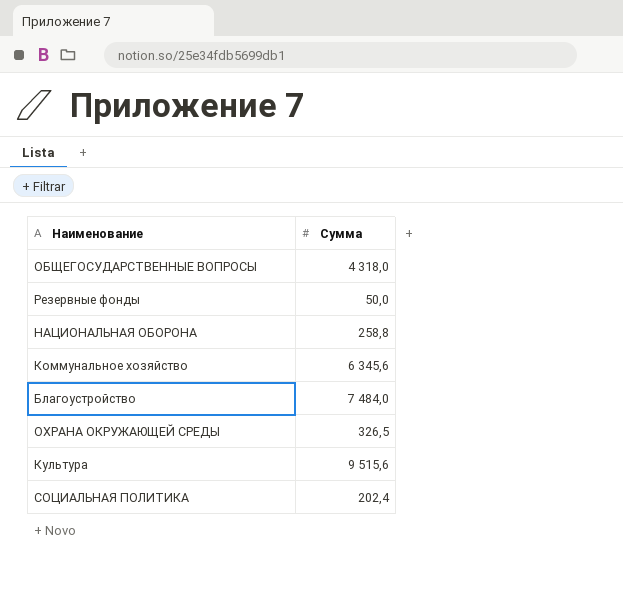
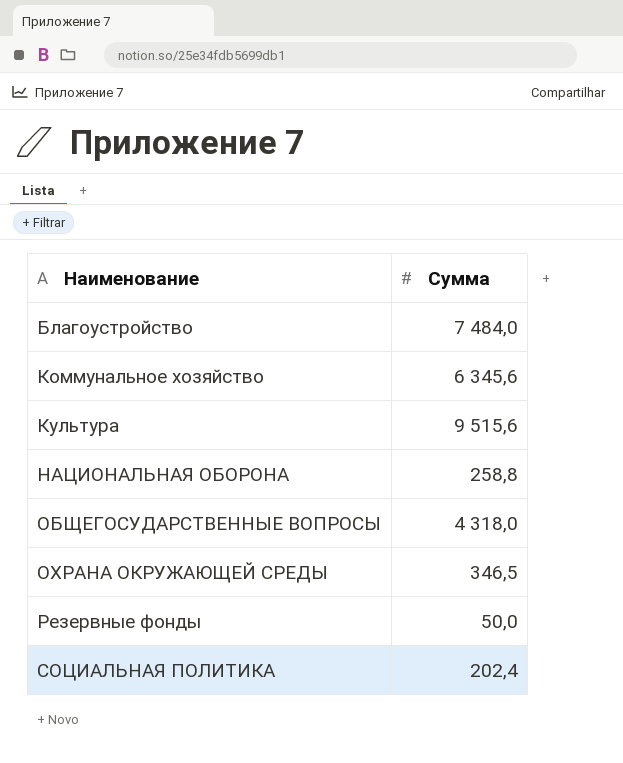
row order: none -> Наименование ascending
ОХРАНА ОКРУЖАЮЩЕЙ СРЕДЫ | Сумма: 326,5 -> 346,5

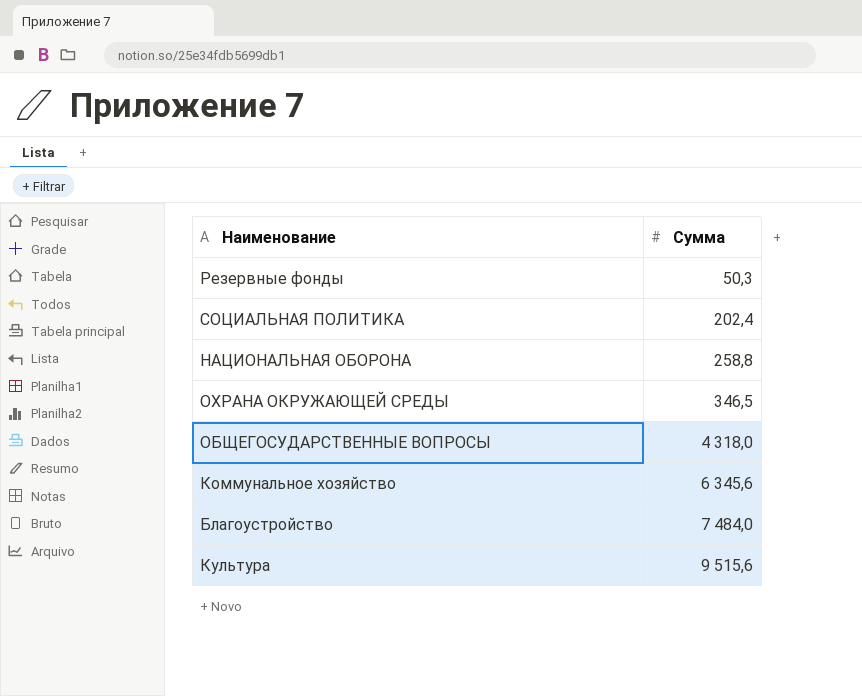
row order: Наименование ascending -> Сумма ascending
Резервные фонды | Сумма: 50,0 -> 50,3

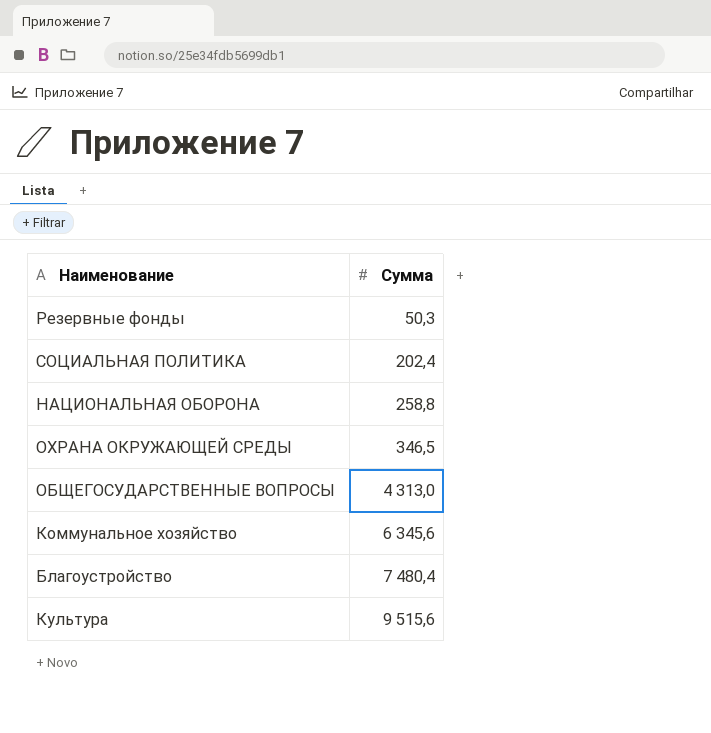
ОБЩЕГОСУДАРСТВЕННЫЕ ВОПРОСЫ | Сумма: 4 318,0 -> 4 313,0
Благоустройство | Сумма: 7 484,0 -> 7 480,4

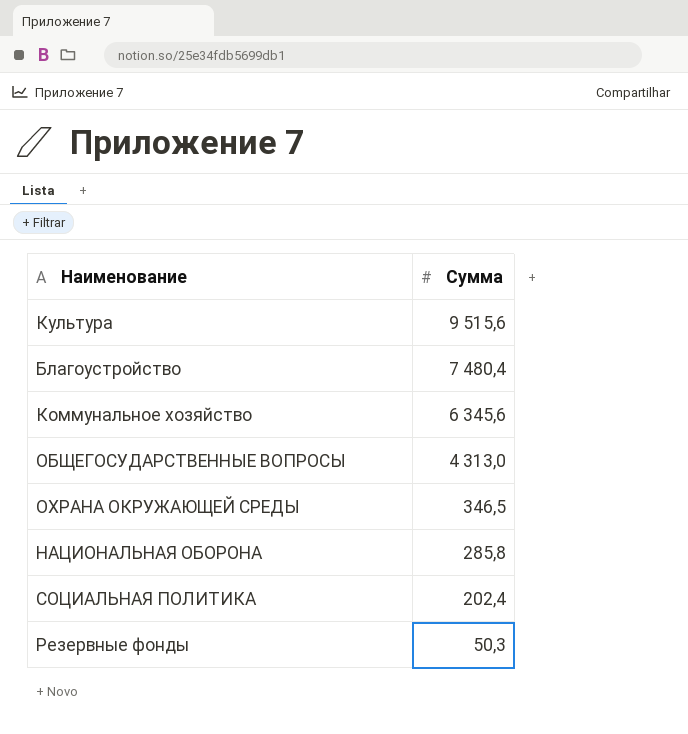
row order: Сумма ascending -> Сумма descending
НАЦИОНАЛЬНАЯ ОБОРОНА | Сумма: 258,8 -> 285,8

